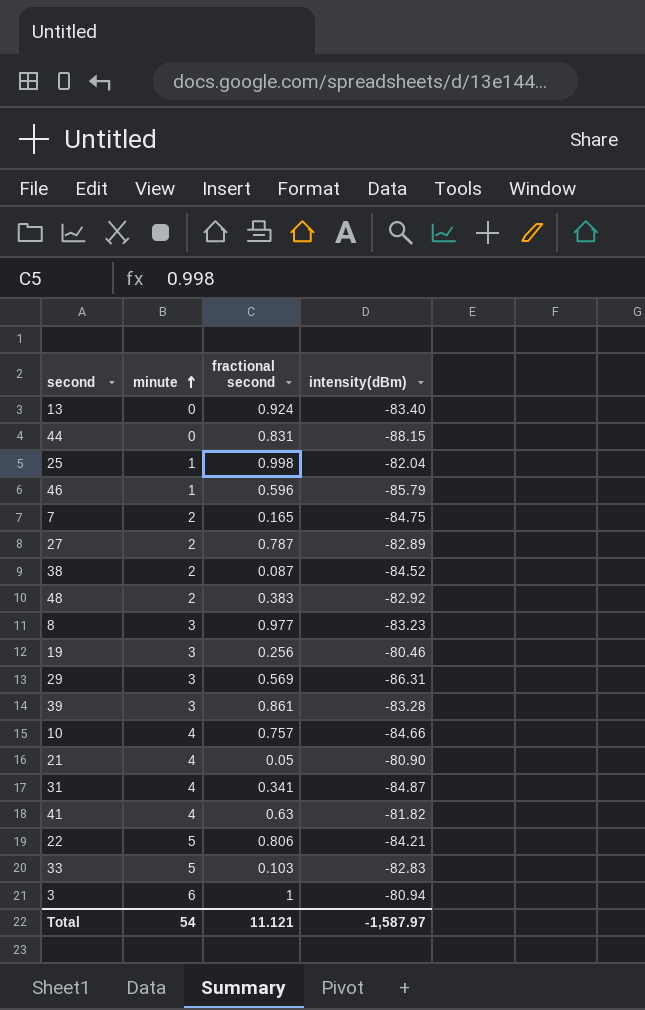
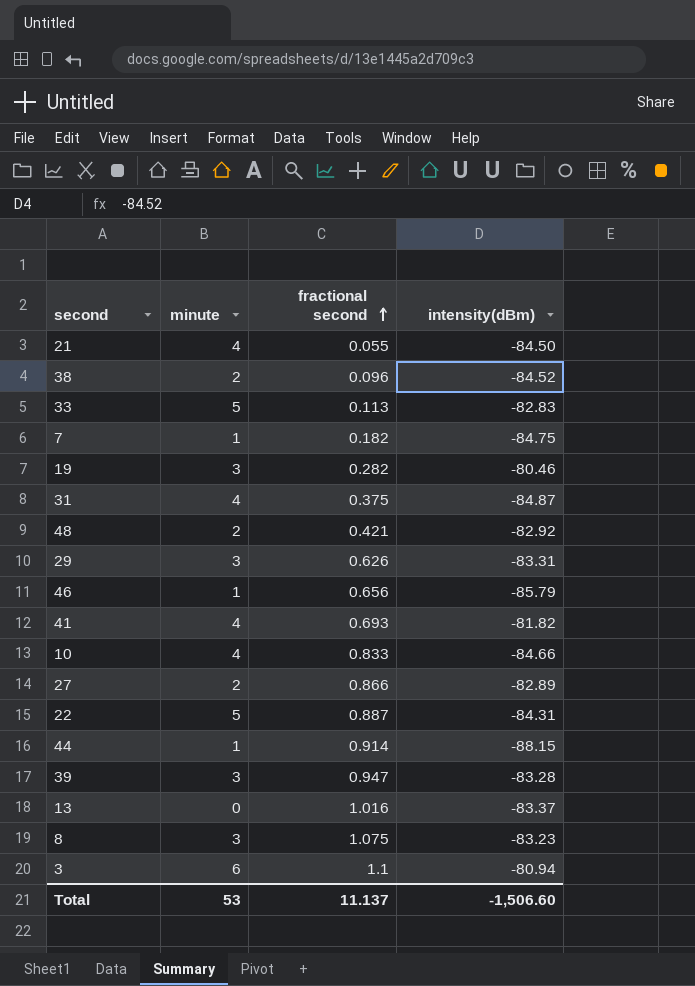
row order: minute ascending -> fractional second ascending
row 25: 1 | 0.998 | -82.04 -> none
21 | fractional second: 0.05 -> 0.055
21 | intensity(dBm): -80.90 -> -84.50
38 | fractional second: 0.087 -> 0.096
33 | fractional second: 0.103 -> 0.113
7 | minute: 2 -> 1
7 | fractional second: 0.165 -> 0.182
19 | fractional second: 0.256 -> 0.282
31 | fractional second: 0.341 -> 0.375
48 | fractional second: 0.383 -> 0.421
29 | fractional second: 0.569 -> 0.626
29 | intensity(dBm): -86.31 -> -83.31
46 | fractional second: 0.596 -> 0.656
41 | fractional second: 0.63 -> 0.693
10 | fractional second: 0.757 -> 0.833
27 | fractional second: 0.787 -> 0.866
22 | fractional second: 0.806 -> 0.887
22 | intensity(dBm): -84.21 -> -84.31
44 | minute: 0 -> 1
44 | fractional second: 0.831 -> 0.914
39 | fractional second: 0.861 -> 0.947
13 | fractional second: 0.924 -> 1.016
13 | intensity(dBm): -83.40 -> -83.37
8 | fractional second: 0.977 -> 1.075
3 | fractional second: 1 -> 1.1
Total | minute: 54 -> 53
Total | fractional second: 11.121 -> 11.137
Total | intensity(dBm): -1,587.97 -> -1,506.60

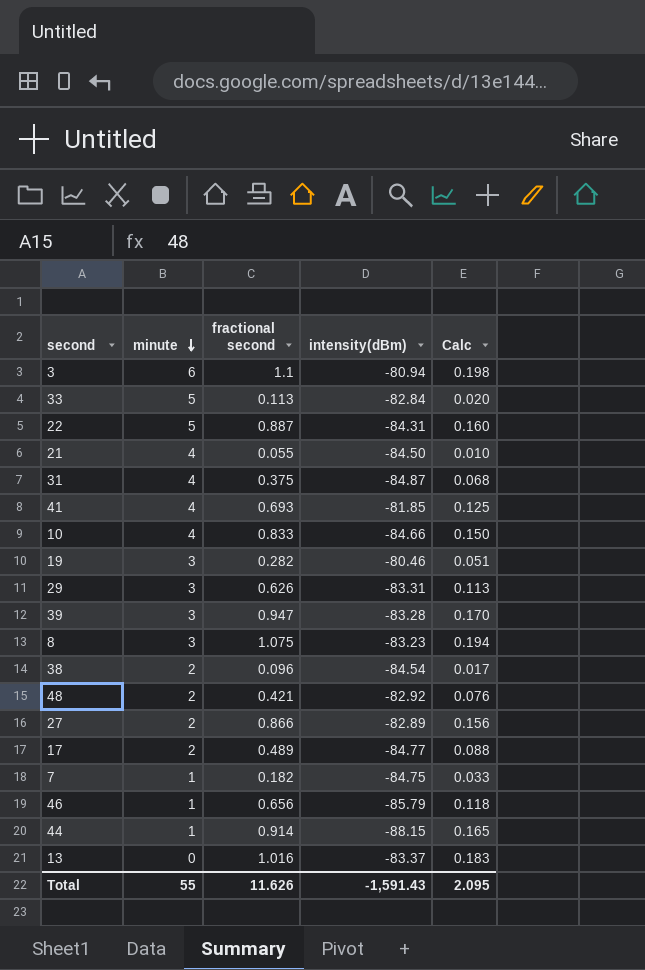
row order: fractional second ascending -> minute descending
column Calc | formula: none -> [fractional second] * 0.18
33 | intensity(dBm): -82.83 -> -82.84
41 | intensity(dBm): -81.82 -> -81.85
38 | intensity(dBm): -84.52 -> -84.54
row 17: none -> 2 | 0.489 | -84.77 | 0.088
Total | minute: 53 -> 55
Total | fractional second: 11.137 -> 11.626
Total | intensity(dBm): -1,506.60 -> -1,591.43

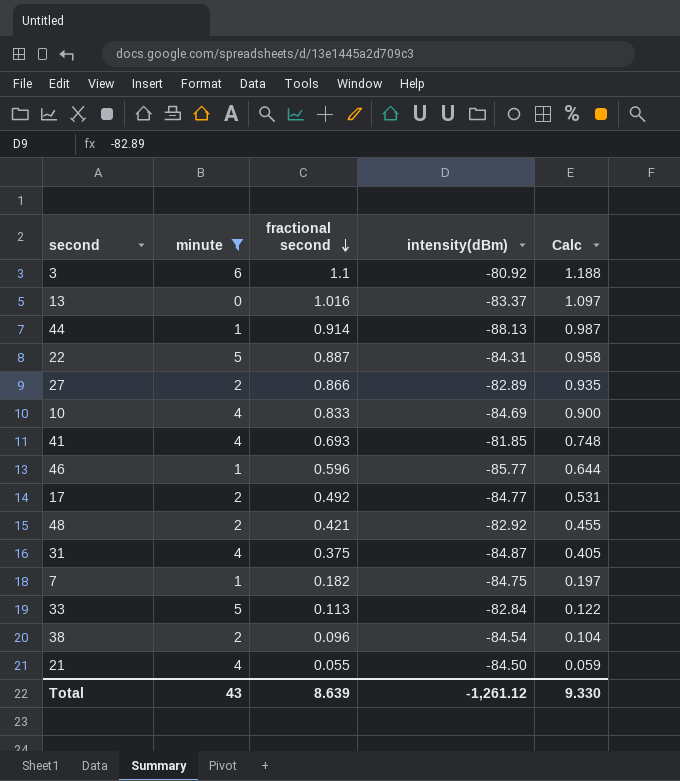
filter: none -> minute != 3
row order: minute descending -> fractional second descending
column Calc | formula: [fractional second] * 0.18 -> [fractional second] * 1.08
3 | intensity(dBm): -80.94 -> -80.92
44 | intensity(dBm): -88.15 -> -88.13
10 | intensity(dBm): -84.66 -> -84.69
46 | fractional second: 0.656 -> 0.596
46 | intensity(dBm): -85.79 -> -85.77
17 | fractional second: 0.489 -> 0.492
Total | minute: 55 -> 43
Total | fractional second: 11.626 -> 8.639
Total | intensity(dBm): -1,591.43 -> -1,261.12
Total | Calc: 2.095 -> 9.330

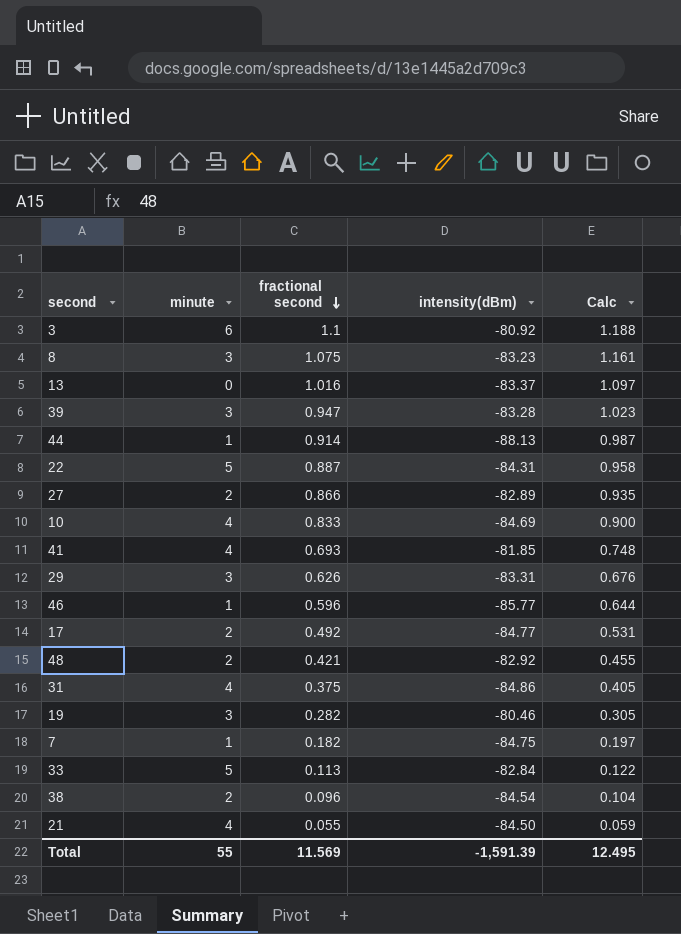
filter: minute != 3 -> none
31 | intensity(dBm): -84.87 -> -84.86
Total | minute: 43 -> 55
Total | fractional second: 8.639 -> 11.569
Total | intensity(dBm): -1,261.12 -> -1,591.39
Total | Calc: 9.330 -> 12.495

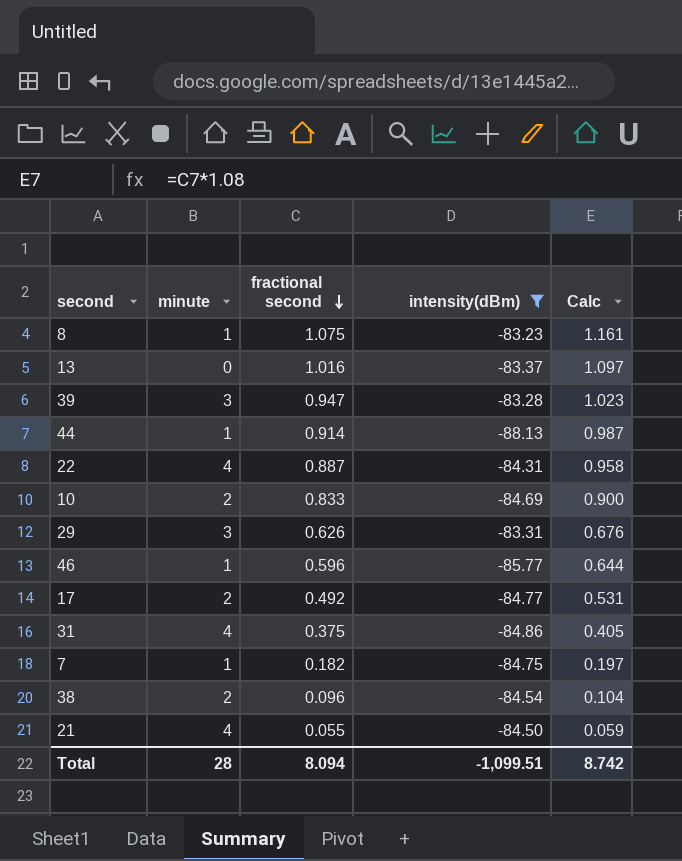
filter: none -> intensity(dBm) <= -83.23
8 | minute: 3 -> 1
22 | minute: 5 -> 4
10 | minute: 4 -> 2
Total | minute: 55 -> 28
Total | fractional second: 11.569 -> 8.094
Total | intensity(dBm): -1,591.39 -> -1,099.51
Total | Calc: 12.495 -> 8.742

